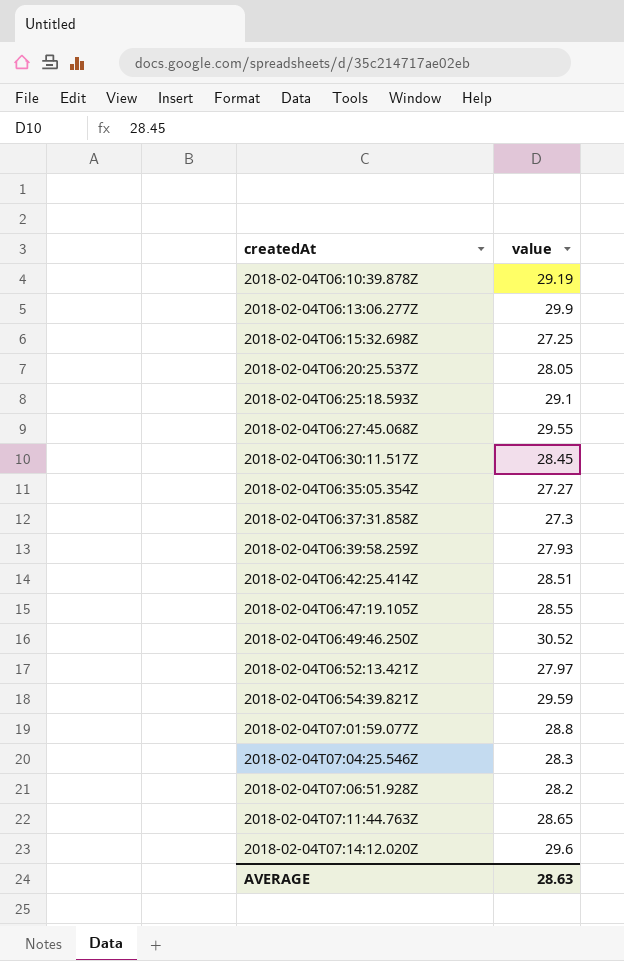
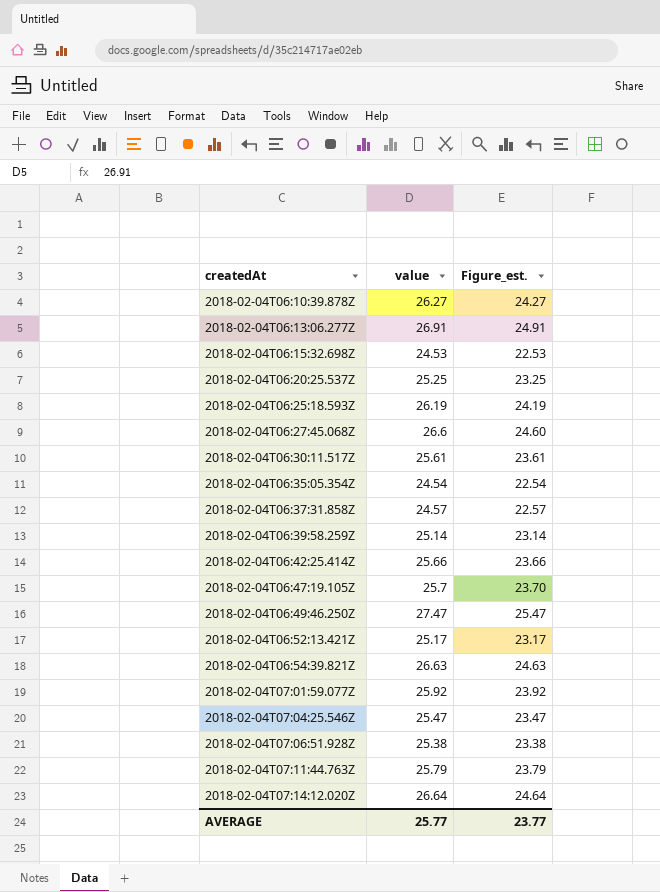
column Figure_est. | formula: none -> [value] - 2
2018-02-04T06:10:39.878Z | value: 29.19 -> 26.27
2018-02-04T06:13:06.277Z | value: 29.9 -> 26.91
2018-02-04T06:15:32.698Z | value: 27.25 -> 24.53
2018-02-04T06:20:25.537Z | value: 28.05 -> 25.25
2018-02-04T06:25:18.593Z | value: 29.1 -> 26.19
2018-02-04T06:27:45.068Z | value: 29.55 -> 26.6
2018-02-04T06:30:11.517Z | value: 28.45 -> 25.61
2018-02-04T06:35:05.354Z | value: 27.27 -> 24.54
2018-02-04T06:37:31.858Z | value: 27.3 -> 24.57
2018-02-04T06:39:58.259Z | value: 27.93 -> 25.14
2018-02-04T06:42:25.414Z | value: 28.51 -> 25.66
2018-02-04T06:47:19.105Z | value: 28.55 -> 25.7
2018-02-04T06:49:46.250Z | value: 30.52 -> 27.47
2018-02-04T06:52:13.421Z | value: 27.97 -> 25.17
2018-02-04T06:54:39.821Z | value: 29.59 -> 26.63
2018-02-04T07:01:59.077Z | value: 28.8 -> 25.92
2018-02-04T07:04:25.546Z | value: 28.3 -> 25.47
2018-02-04T07:06:51.928Z | value: 28.2 -> 25.38
2018-02-04T07:11:44.763Z | value: 28.65 -> 25.79
2018-02-04T07:14:12.020Z | value: 29.6 -> 26.64
AVERAGE | value: 28.63 -> 25.77

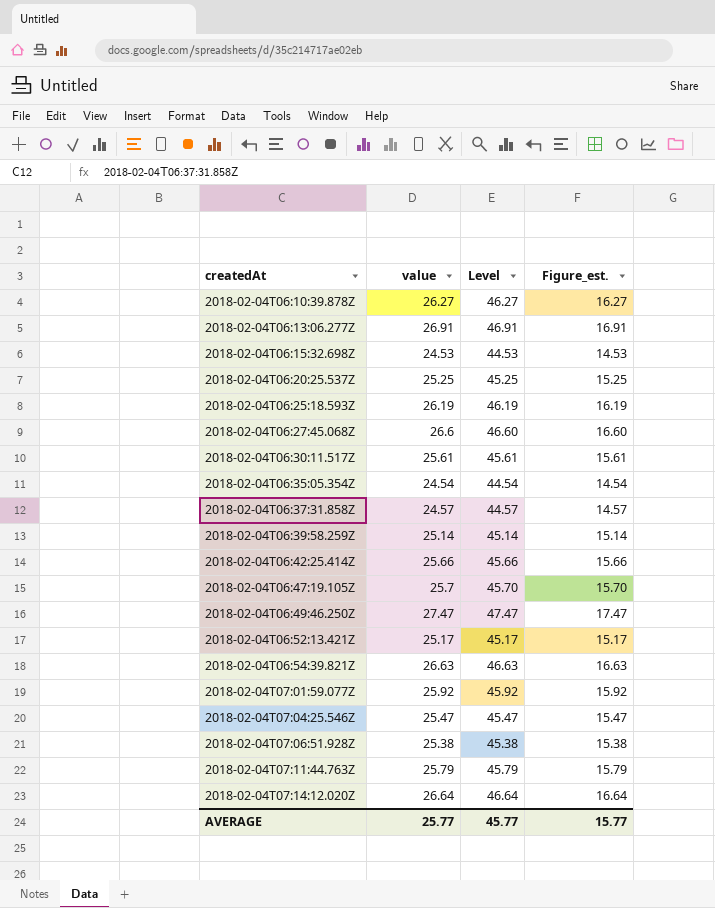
column Level | formula: none -> [value] + 20
column Figure_est. | formula: [value] - 2 -> [value] - 10
AVERAGE | Figure_est.: 23.77 -> 15.77

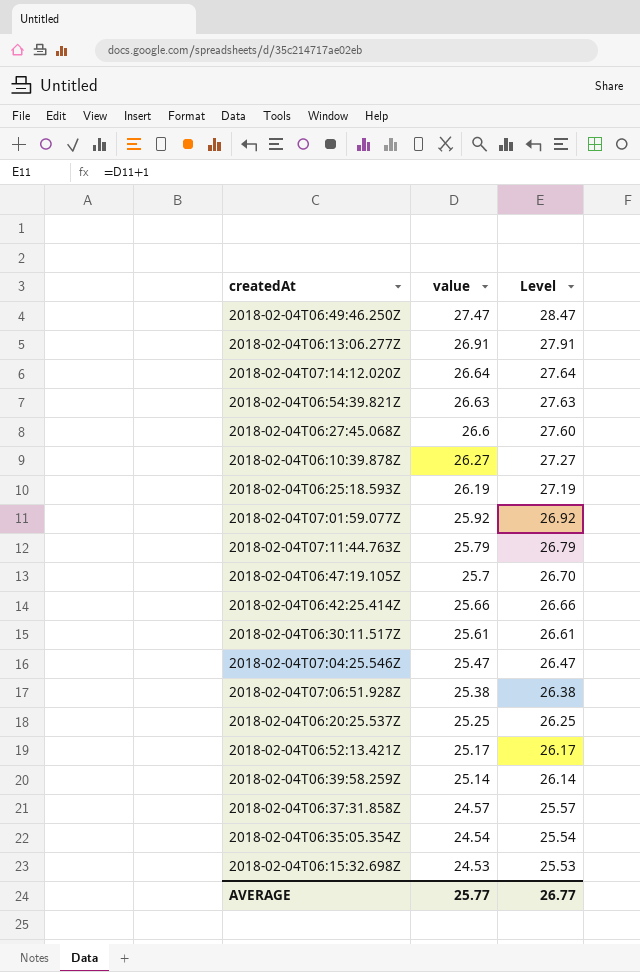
row order: createdAt ascending -> value descending
column Figure_est. | formula: [value] - 10 -> none
column Level | formula: [value] + 20 -> [value] + 1
AVERAGE | Level: 45.77 -> 26.77

